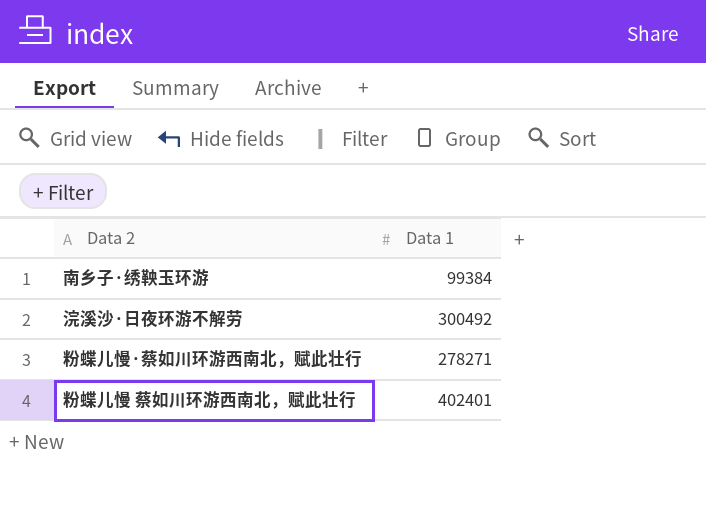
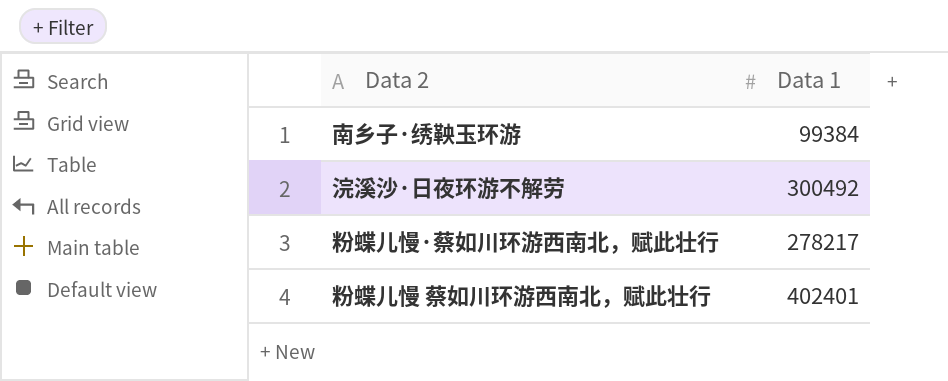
粉蝶儿慢·蔡如川环游西南北，赋此壮行 | Data 1: 278271 -> 278217

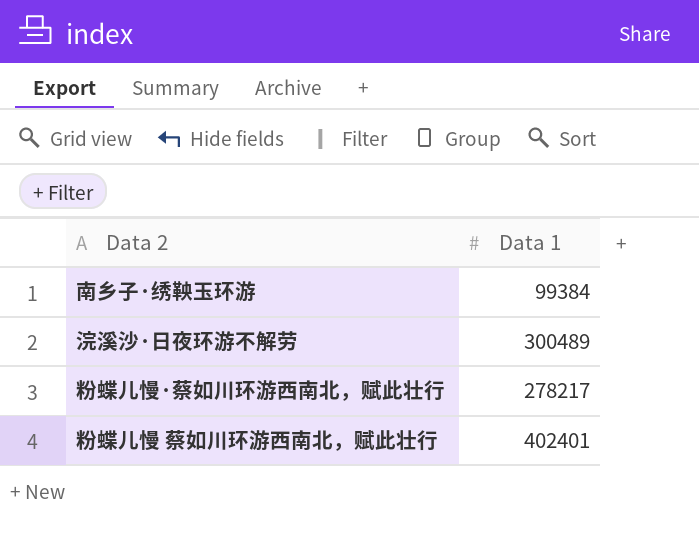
浣溪沙·日夜环游不解劳 | Data 1: 300492 -> 300489

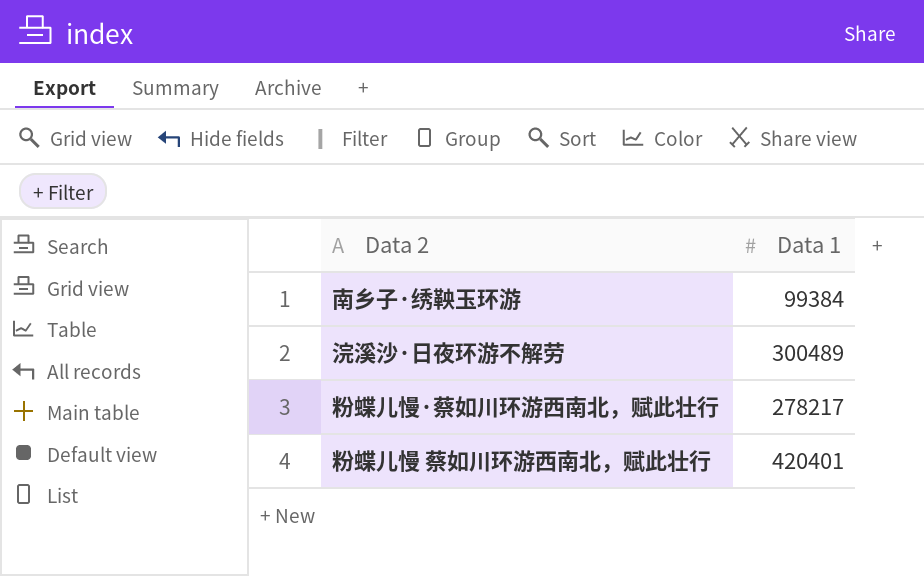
粉蝶儿慢 蔡如川环游西南北，赋此壮行 | Data 1: 402401 -> 420401

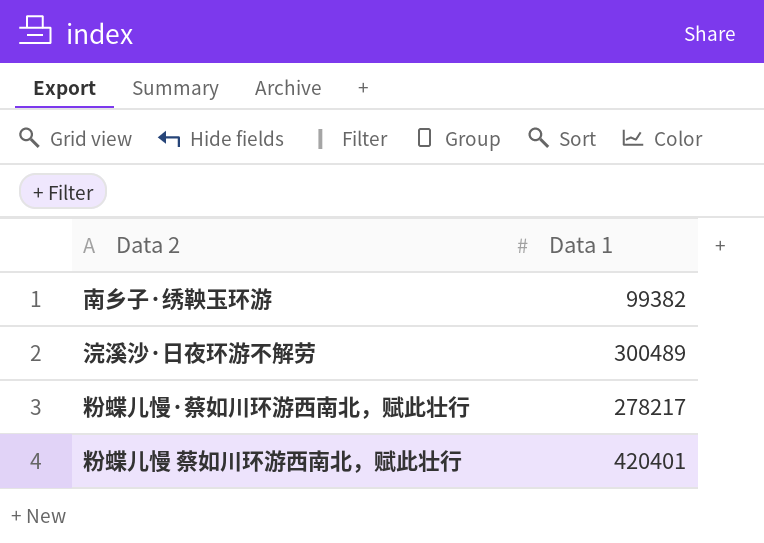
南乡子·绣鞅玉环游 | Data 1: 99384 -> 99382

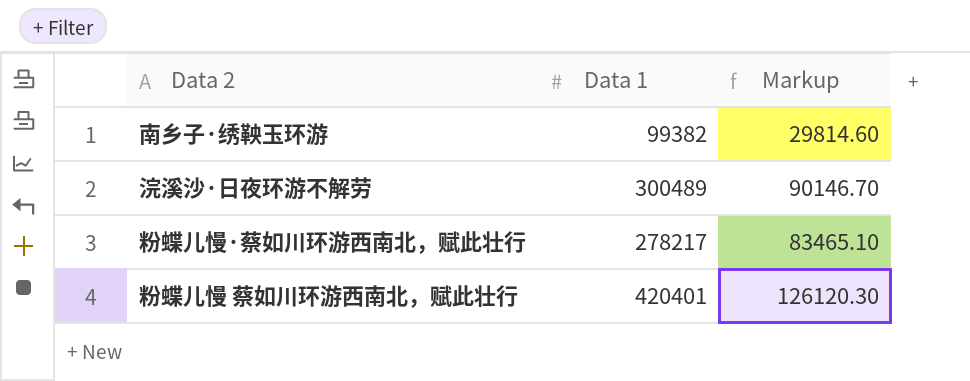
column Markup | formula: none -> [Data 1] * 0.3

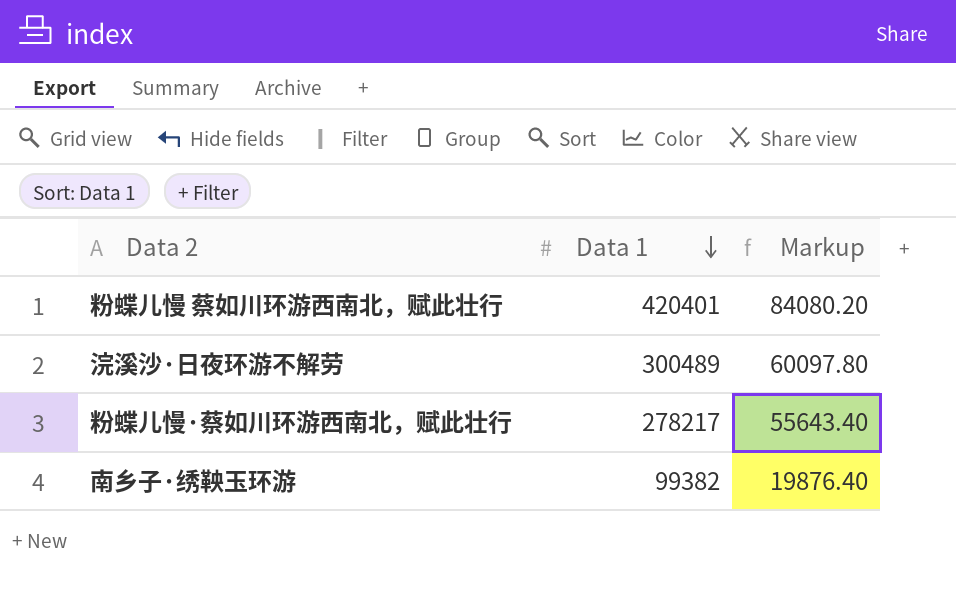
row order: none -> Data 1 descending
column Markup | formula: [Data 1] * 0.3 -> [Data 1] * 0.2

